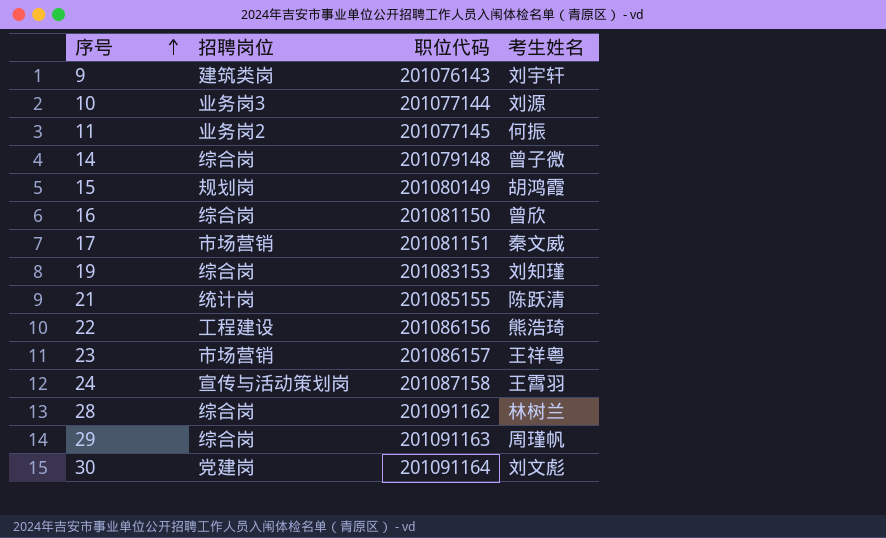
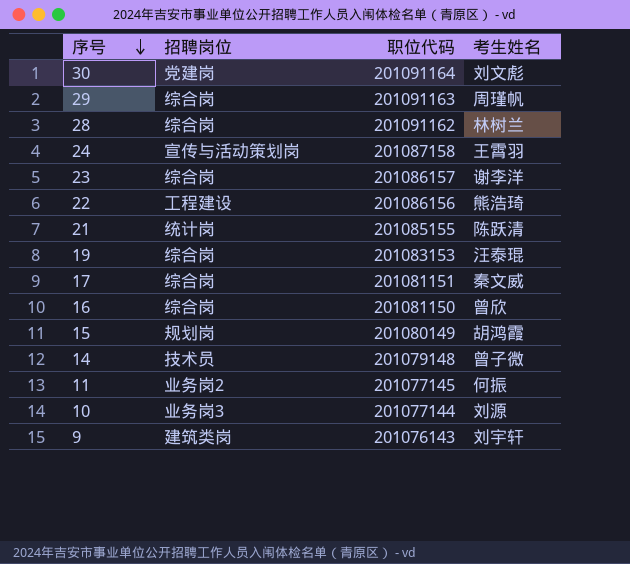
row order: 序号 ascending -> 序号 descending
23 | 招聘岗位: 市场营销 -> 综合岗
23 | 考生姓名: 王祥粤 -> 谢李洋
19 | 考生姓名: 刘知瑾 -> 汪泰琨
17 | 招聘岗位: 市场营销 -> 综合岗
14 | 招聘岗位: 综合岗 -> 技术员

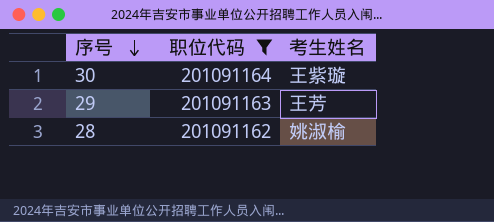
filter: none -> 职位代码 >= 201091162
column 招聘岗位 | position: 2 -> none
30 | 考生姓名: 刘文彪 -> 王紫璇
29 | 考生姓名: 周瑾帆 -> 王芳
28 | 考生姓名: 林树兰 -> 姚淑榆

